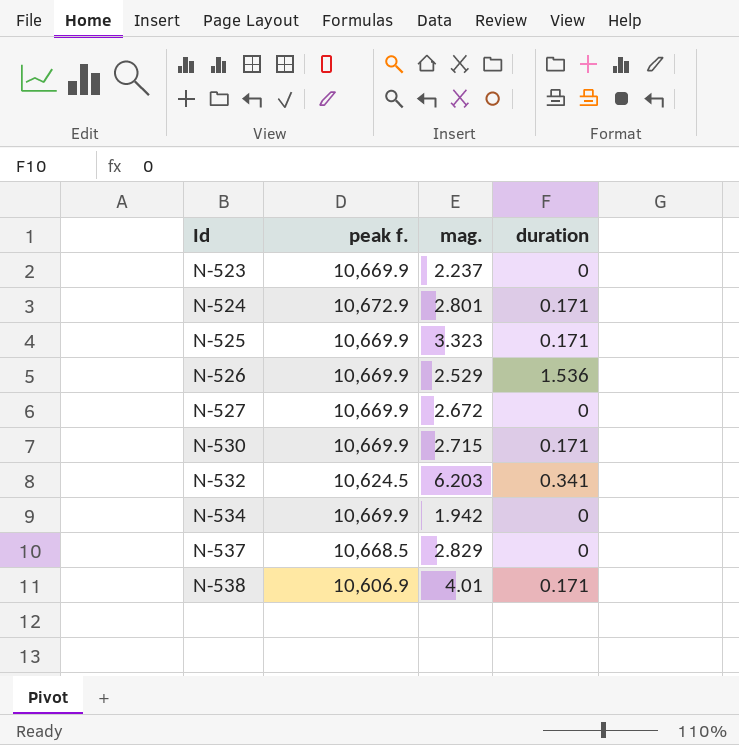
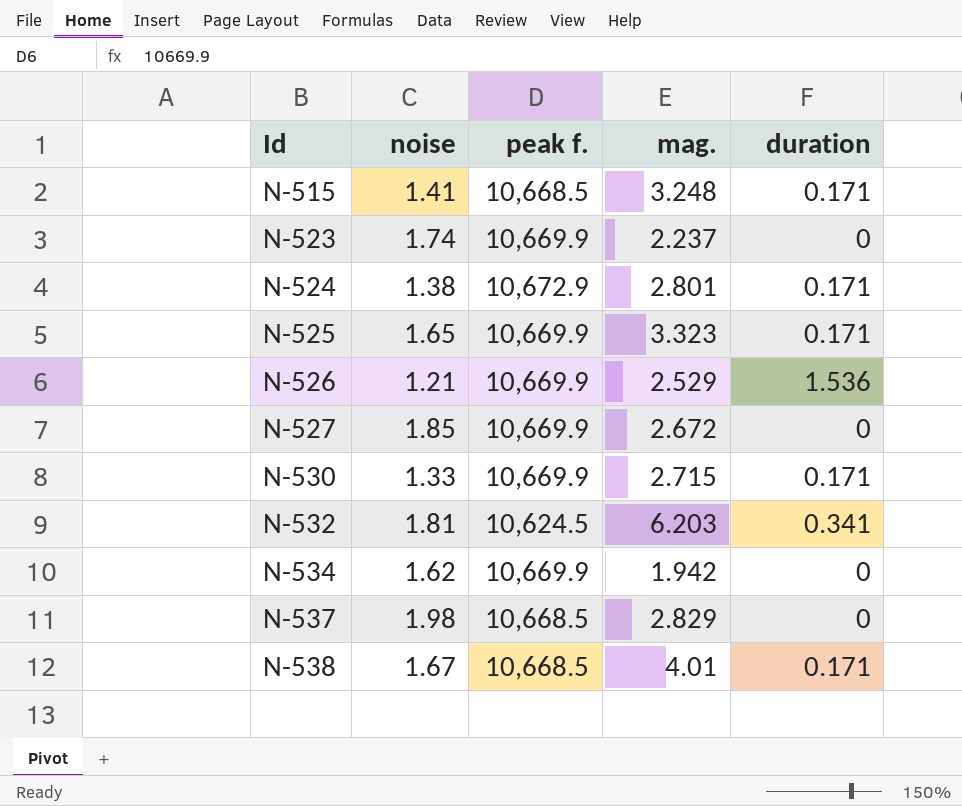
column noise | position: none -> 2
row N-515: none -> 1.41 | 10,668.5 | 3.248 | 0.171
N-538 | peak f.: 10,606.9 -> 10,668.5

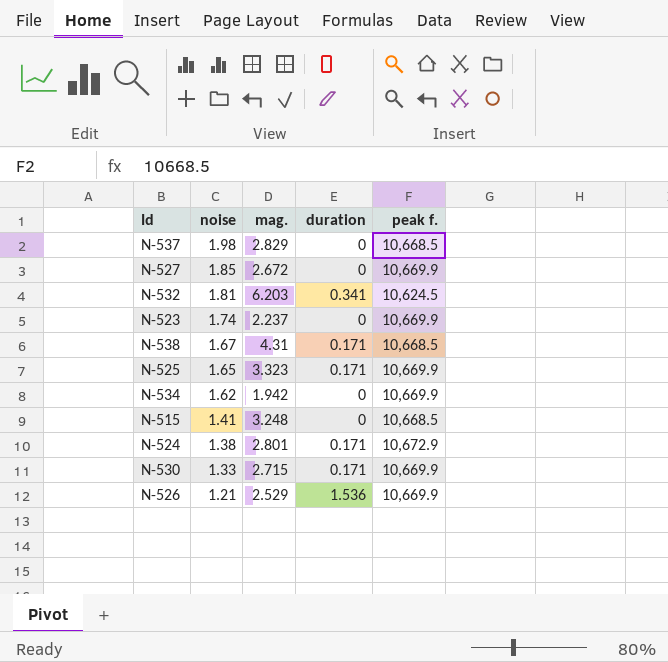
row order: Id ascending -> noise descending
column peak f. | position: 3 -> 5
N-538 | mag.: 4.01 -> 4.31
N-515 | duration: 0.171 -> 0

